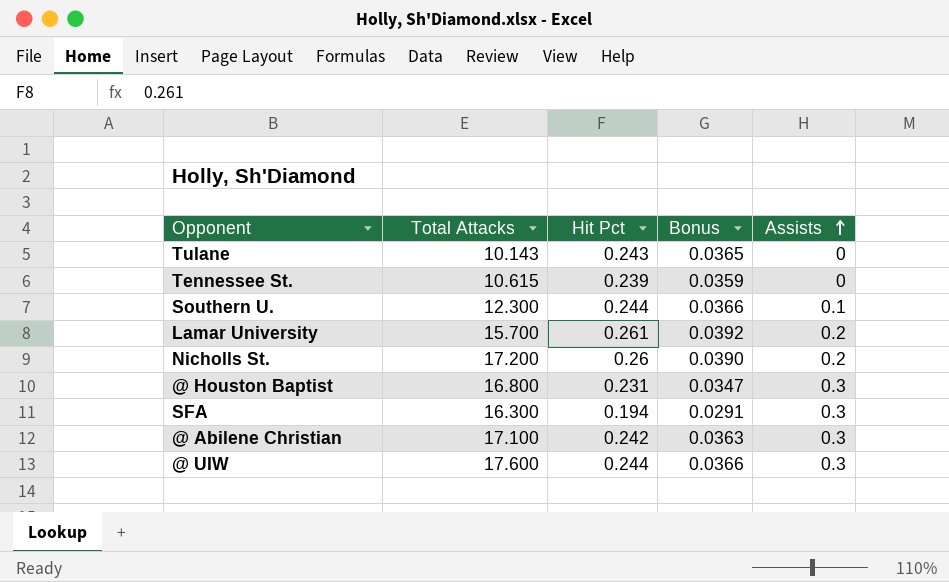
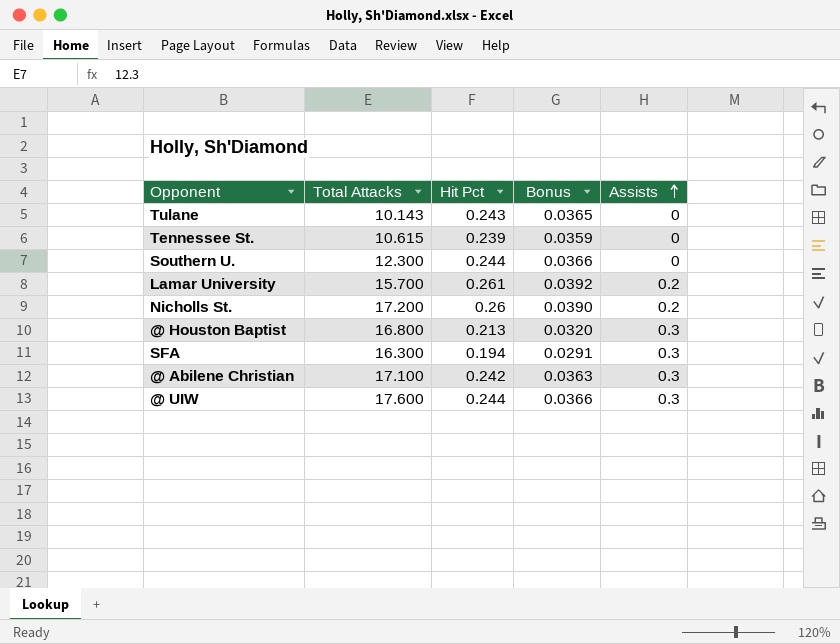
Southern U. | Assists: 0.1 -> 0
@ Houston Baptist | Hit Pct: 0.231 -> 0.213
@ Houston Baptist | Bonus: 0.0347 -> 0.0320

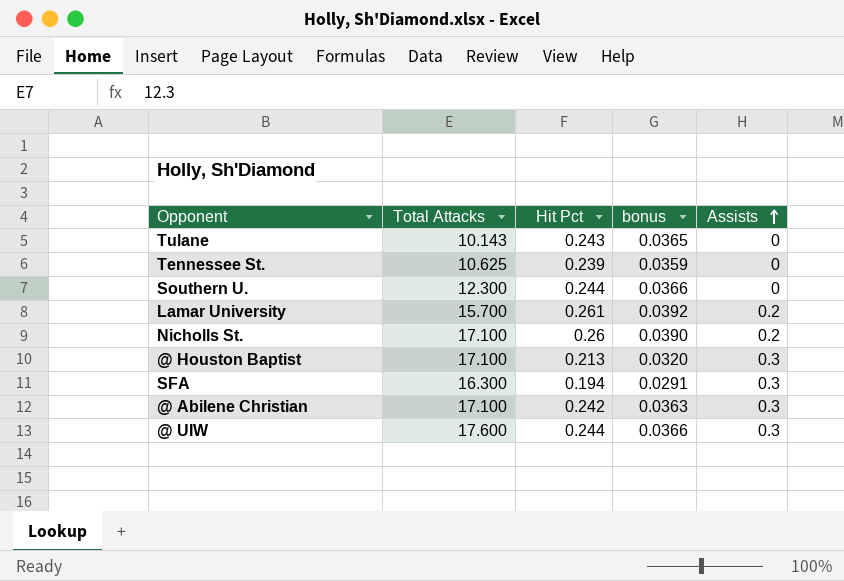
column name: Bonus -> bonus
Tennessee St. | Total Attacks: 10.615 -> 10.625
Nicholls St. | Total Attacks: 17.200 -> 17.100
@ Houston Baptist | Total Attacks: 16.800 -> 17.100

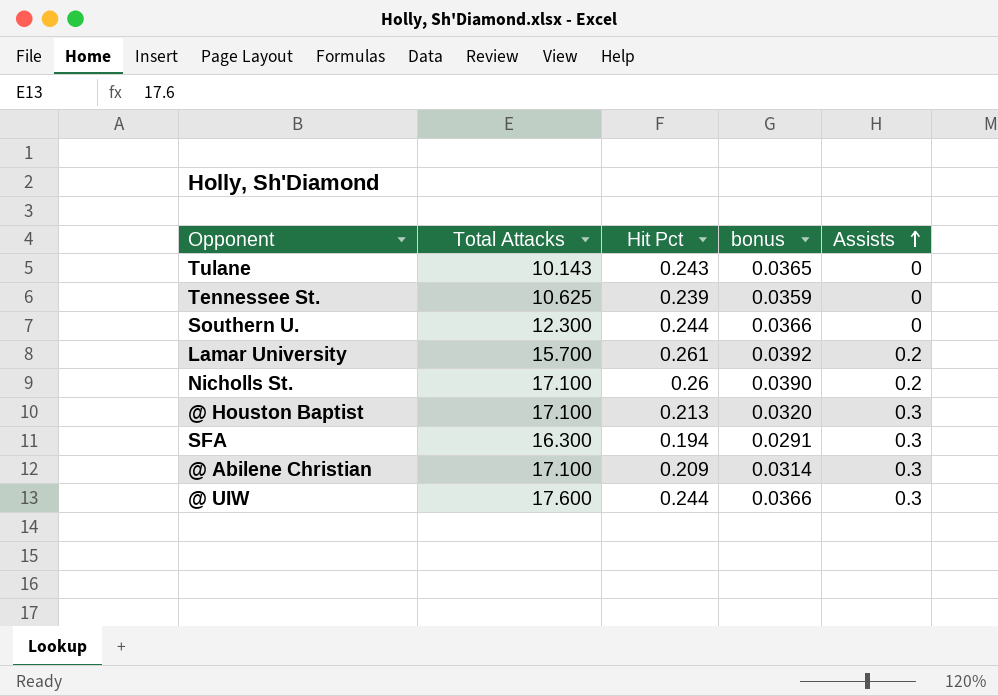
@ Abilene Christian | Hit Pct: 0.242 -> 0.209
@ Abilene Christian | bonus: 0.0363 -> 0.0314

